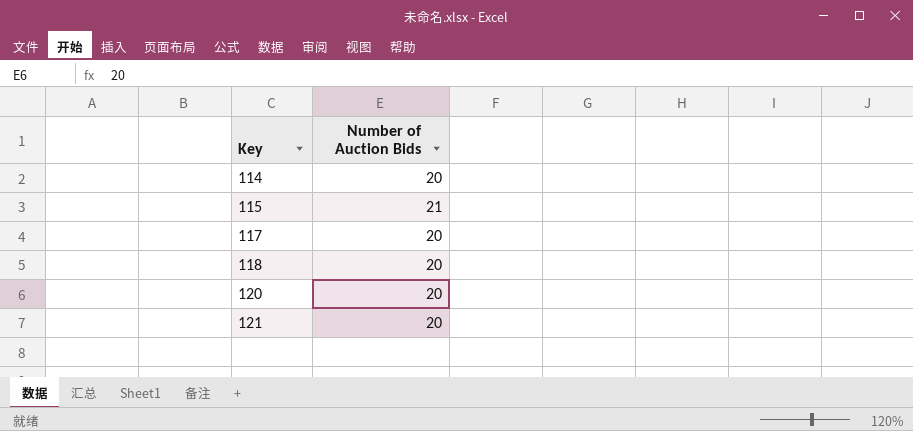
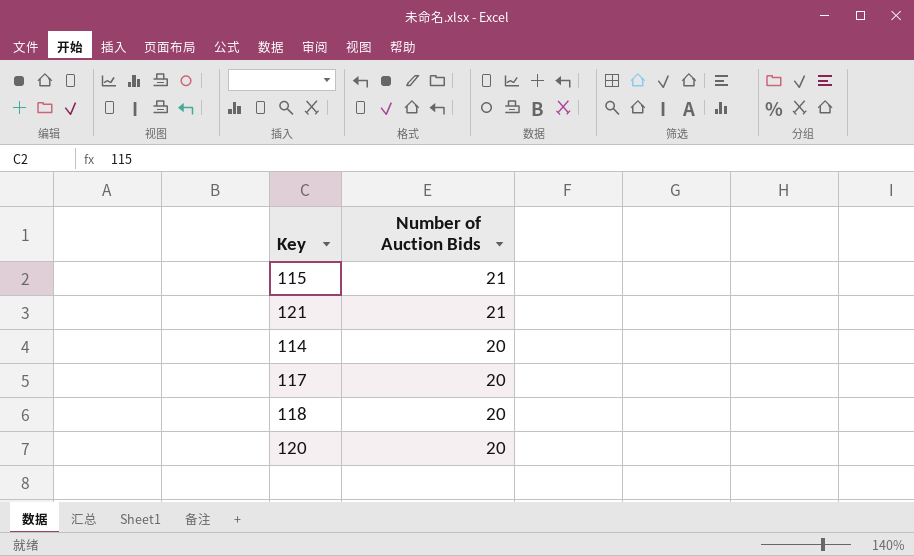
row order: Key ascending -> Number of Auction Bids descending
121 | Number of Auction Bids: 20 -> 21

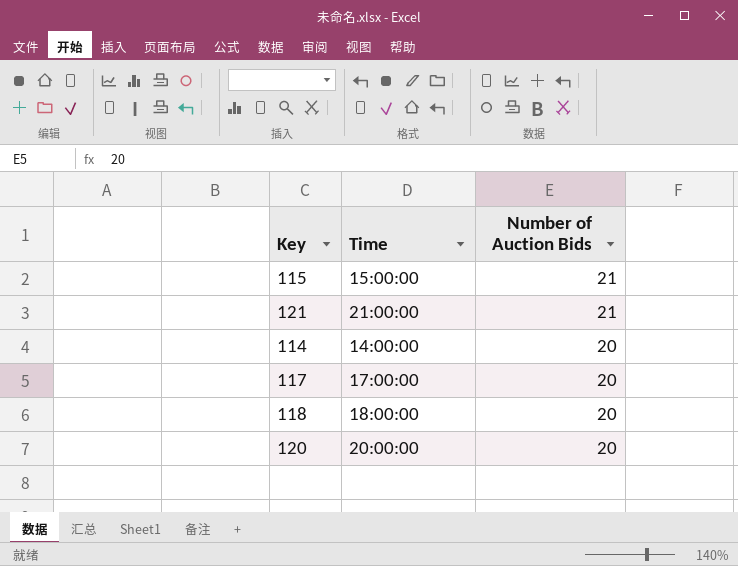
column Time | position: none -> 2

